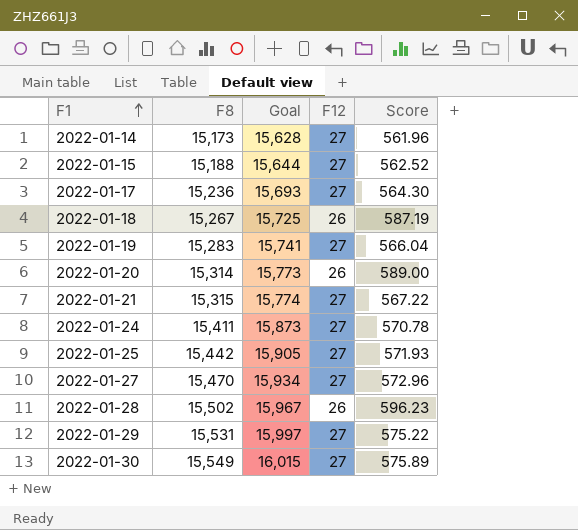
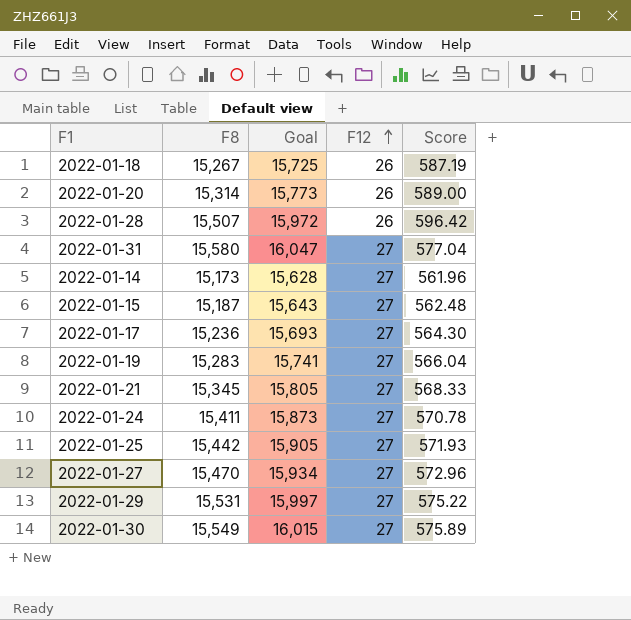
row order: F1 ascending -> F12 ascending
2022-01-28 | F8: 15,502 -> 15,507
2022-01-28 | Goal: 15,967 -> 15,972
2022-01-28 | Score: 596.23 -> 596.42
row 2022-01-31: none -> 15,580 | 16,047 | 27 | 577.04
2022-01-15 | F8: 15,188 -> 15,187
2022-01-15 | Goal: 15,644 -> 15,643
2022-01-15 | Score: 562.52 -> 562.48
2022-01-21 | F8: 15,315 -> 15,345
2022-01-21 | Goal: 15,774 -> 15,805
2022-01-21 | Score: 567.22 -> 568.33

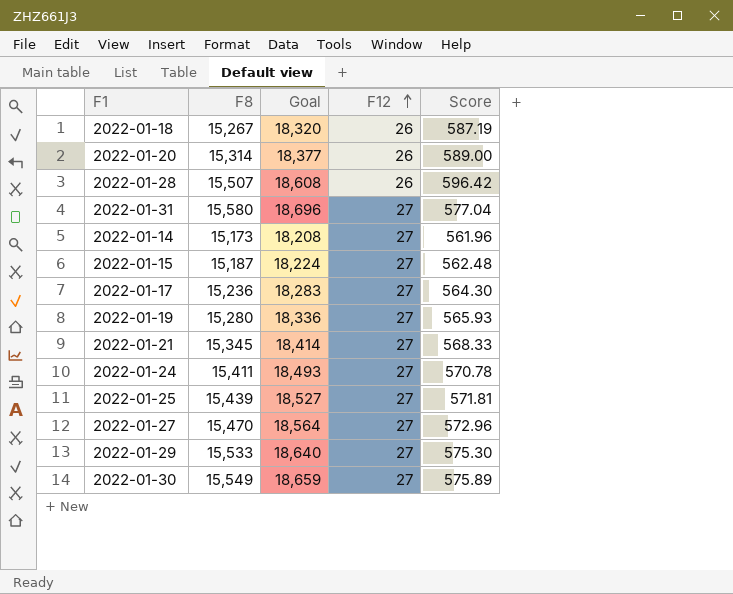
column Goal | formula: [F8] * 1.03 -> [F8] * 1.2
2022-01-19 | F8: 15,283 -> 15,280
2022-01-19 | Score: 566.04 -> 565.93
2022-01-25 | F8: 15,442 -> 15,439
2022-01-25 | Score: 571.93 -> 571.81
2022-01-29 | F8: 15,531 -> 15,533
2022-01-29 | Score: 575.22 -> 575.30

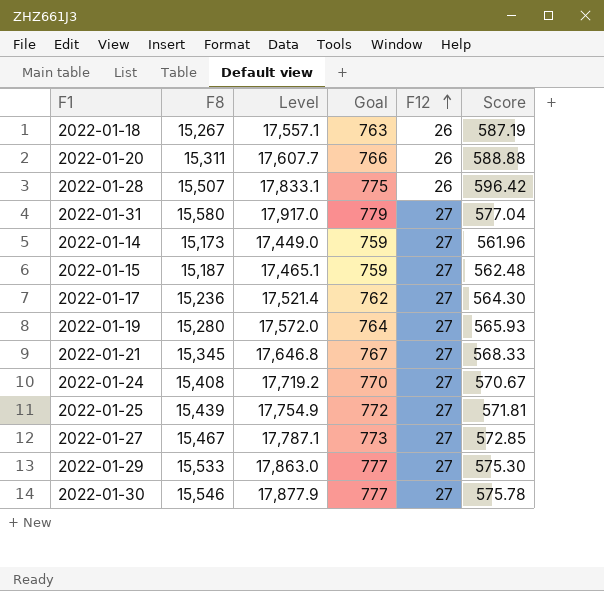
column Level | formula: none -> [F8] * 1.15
column Goal | formula: [F8] * 1.2 -> [F8] * 0.05
2022-01-20 | F8: 15,314 -> 15,311
2022-01-20 | Score: 589.00 -> 588.88
2022-01-24 | F8: 15,411 -> 15,408
2022-01-24 | Score: 570.78 -> 570.67
2022-01-27 | F8: 15,470 -> 15,467
2022-01-27 | Score: 572.96 -> 572.85
2022-01-30 | F8: 15,549 -> 15,546
2022-01-30 | Score: 575.89 -> 575.78

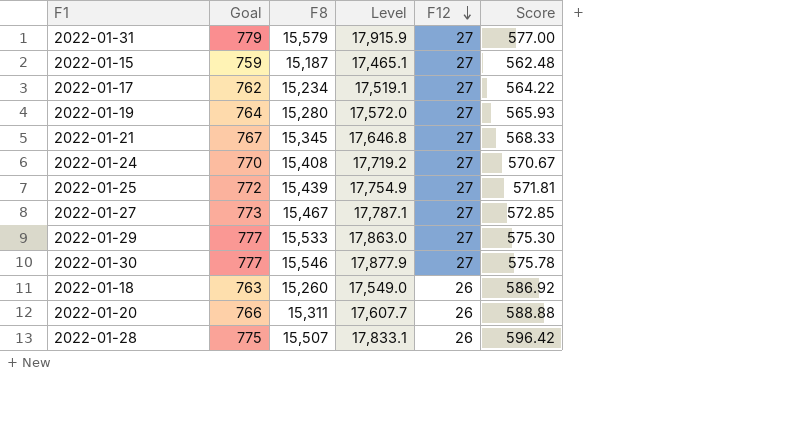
row order: F12 ascending -> F12 descending
column Goal | position: 4 -> 2
row 2022-01-14: 15,173 | 17,449.0 | 759 | 27 | 561.96 -> none
2022-01-31 | F8: 15,580 -> 15,579
2022-01-31 | Level: 17,917.0 -> 17,915.9
2022-01-31 | Score: 577.04 -> 577.00
2022-01-17 | F8: 15,236 -> 15,234
2022-01-17 | Level: 17,521.4 -> 17,519.1
2022-01-17 | Score: 564.30 -> 564.22
2022-01-18 | F8: 15,267 -> 15,260
2022-01-18 | Level: 17,557.1 -> 17,549.0
2022-01-18 | Score: 587.19 -> 586.92

